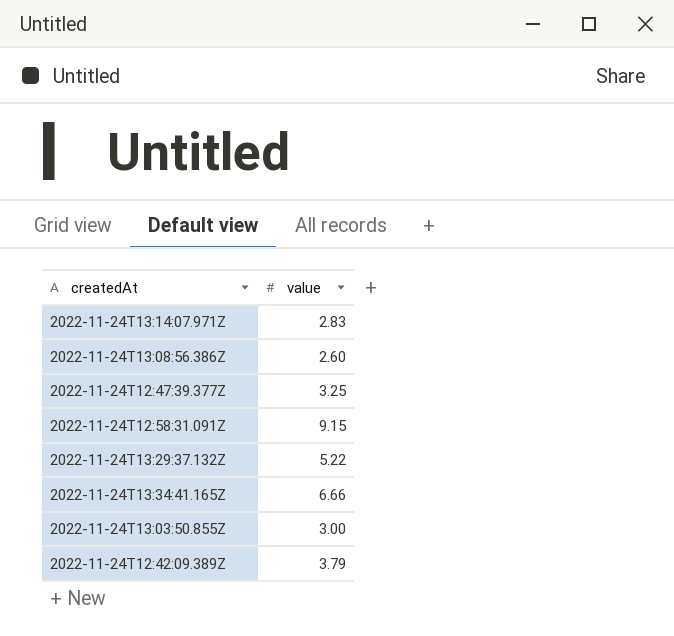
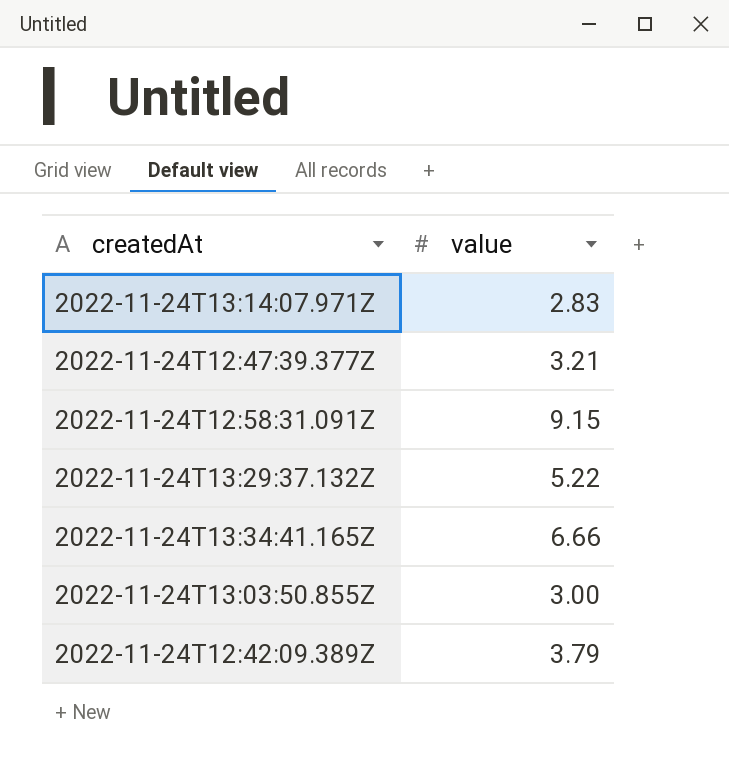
row 2022-11-24T13:08:56.386Z: 2.60 -> none
2022-11-24T12:47:39.377Z | value: 3.25 -> 3.21

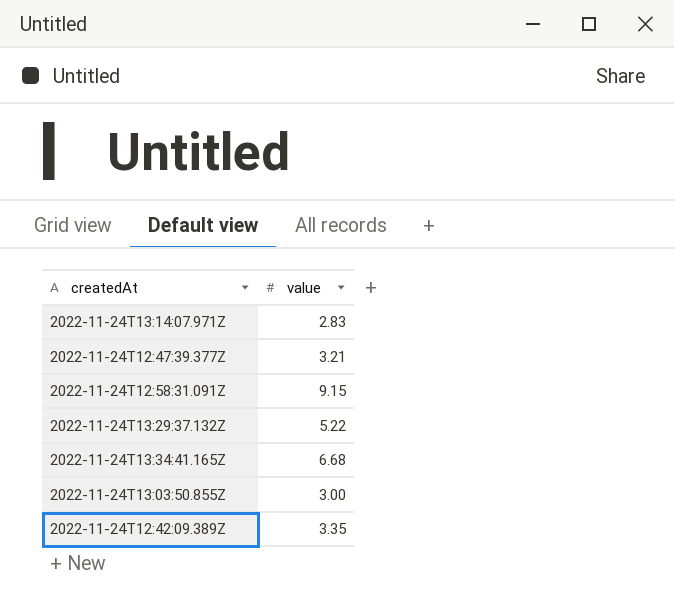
2022-11-24T13:34:41.165Z | value: 6.66 -> 6.68
2022-11-24T12:42:09.389Z | value: 3.79 -> 3.35

